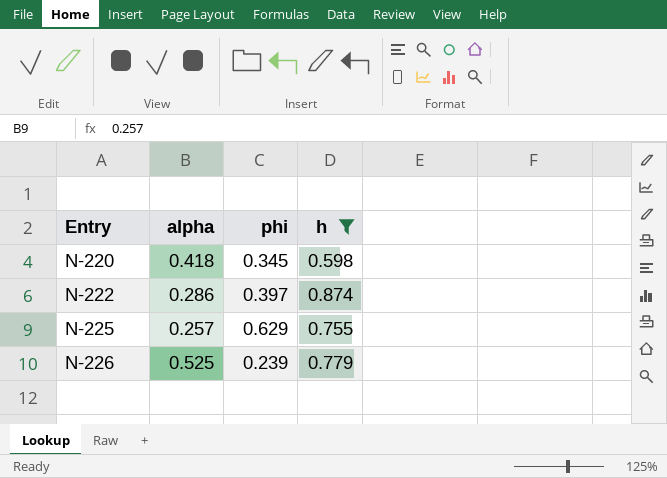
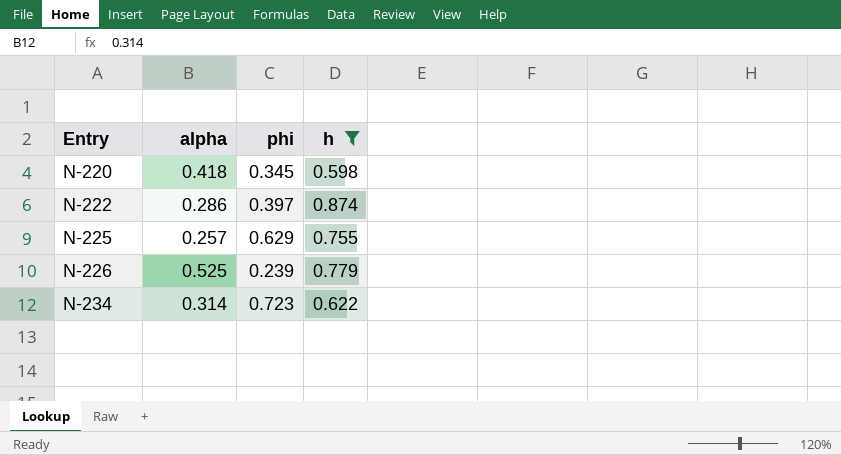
row N-234: none -> 0.314 | 0.723 | 0.622

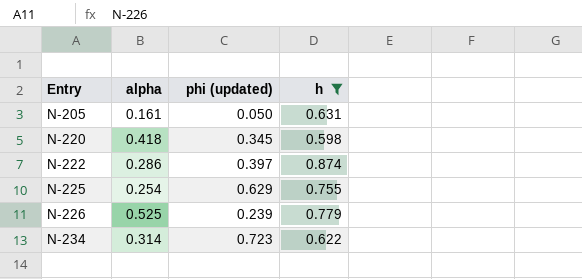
column name: phi -> phi (updated)
row N-205: none -> 0.161 | 0.050 | 0.631
N-225 | alpha: 0.257 -> 0.254

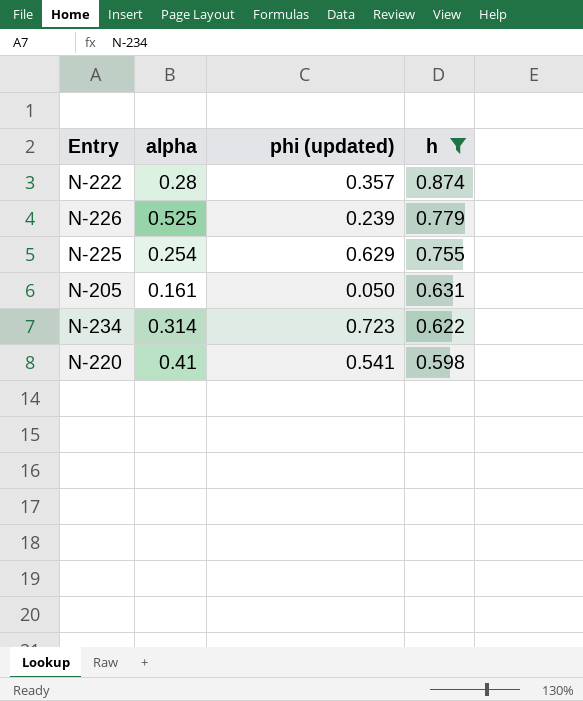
row order: Entry ascending -> h descending
N-222 | alpha: 0.286 -> 0.28
N-222 | phi (updated): 0.397 -> 0.357
N-220 | alpha: 0.418 -> 0.41
N-220 | phi (updated): 0.345 -> 0.541

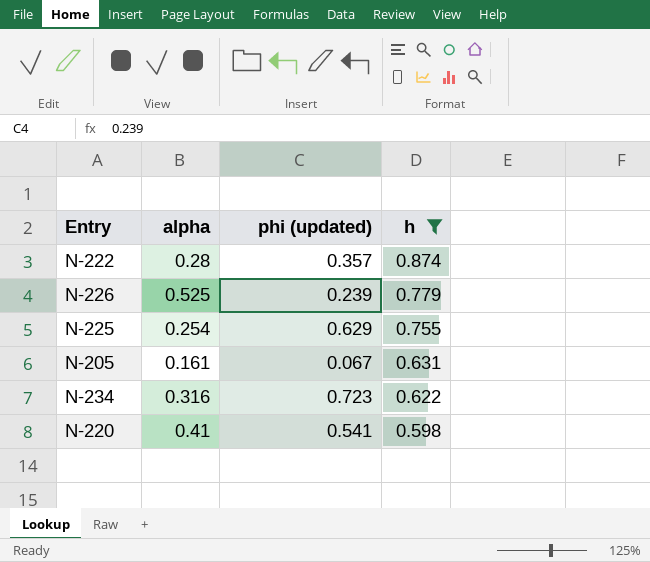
N-205 | phi (updated): 0.050 -> 0.067
N-234 | alpha: 0.314 -> 0.316

